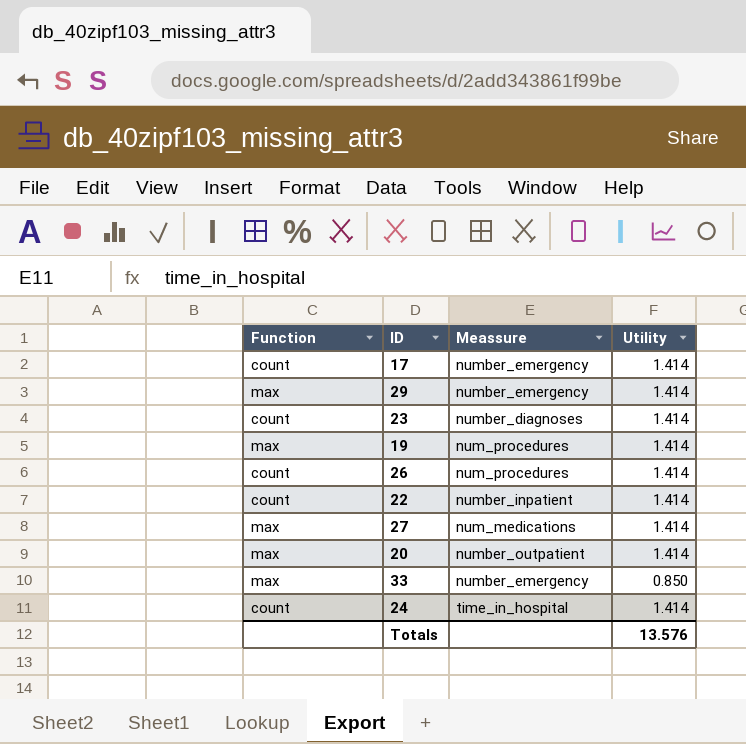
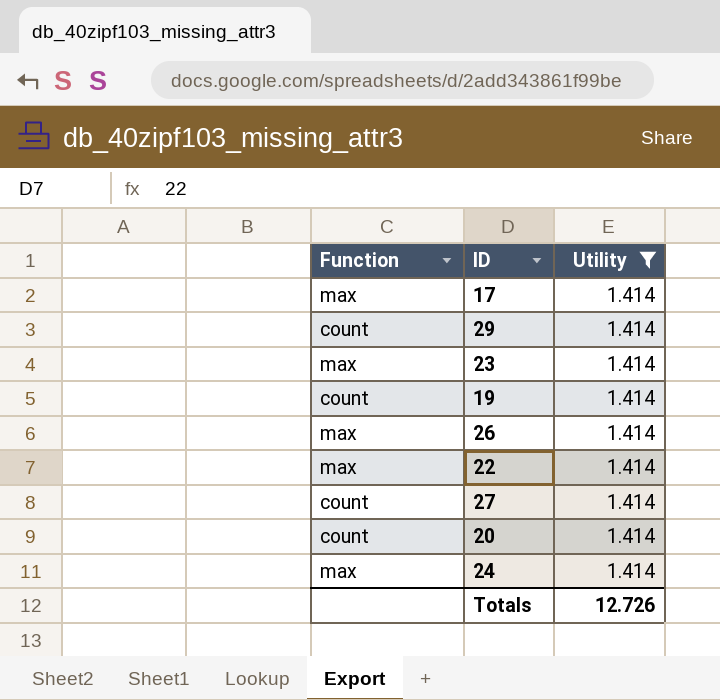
filter: none -> Utility = 1.414
column Meassure | position: 3 -> none
17 | Function: count -> max
29 | Function: max -> count
23 | Function: count -> max
19 | Function: max -> count
26 | Function: count -> max
22 | Function: count -> max
27 | Function: max -> count
20 | Function: max -> count
24 | Function: count -> max
Totals | Utility: 13.576 -> 12.726

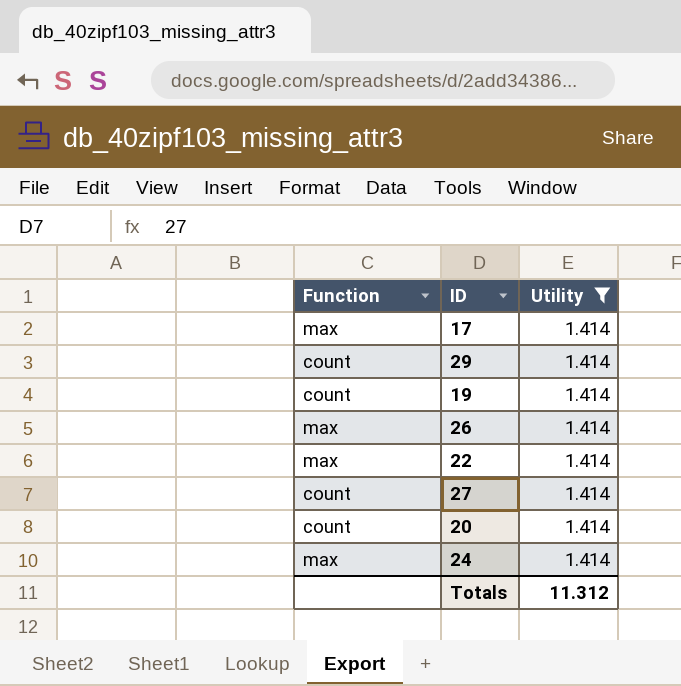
row 23: max | 1.414 -> none
Totals | Utility: 12.726 -> 11.312

